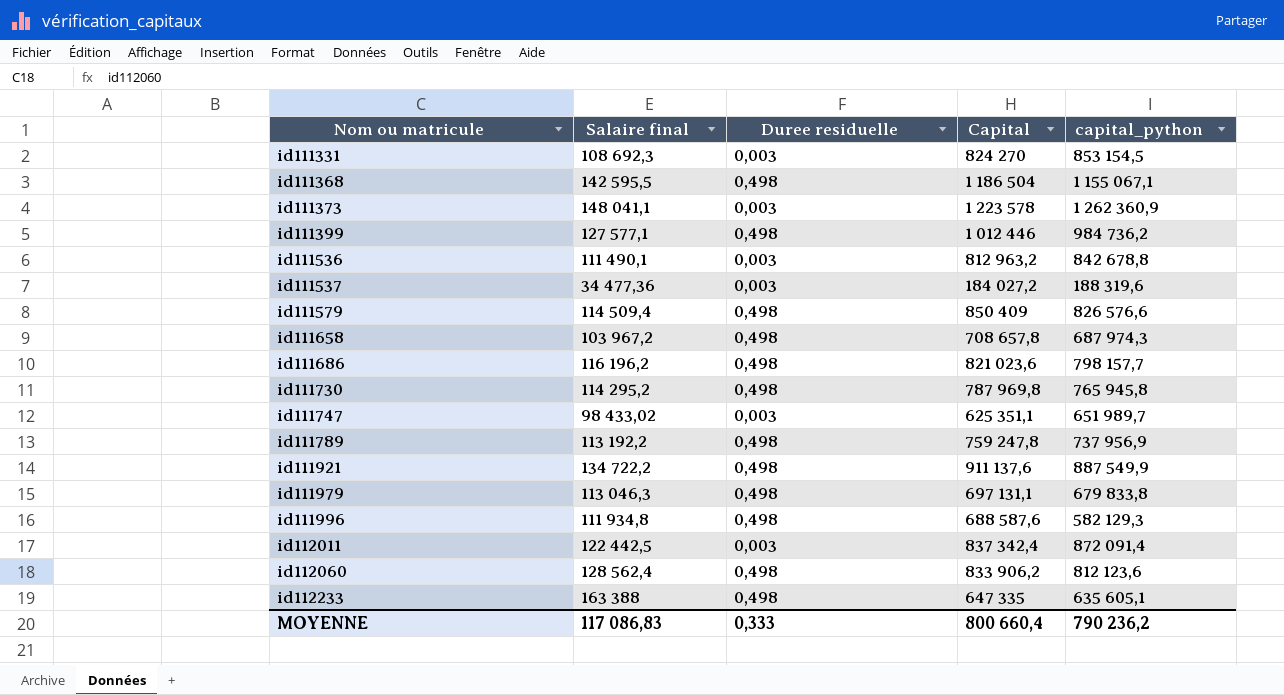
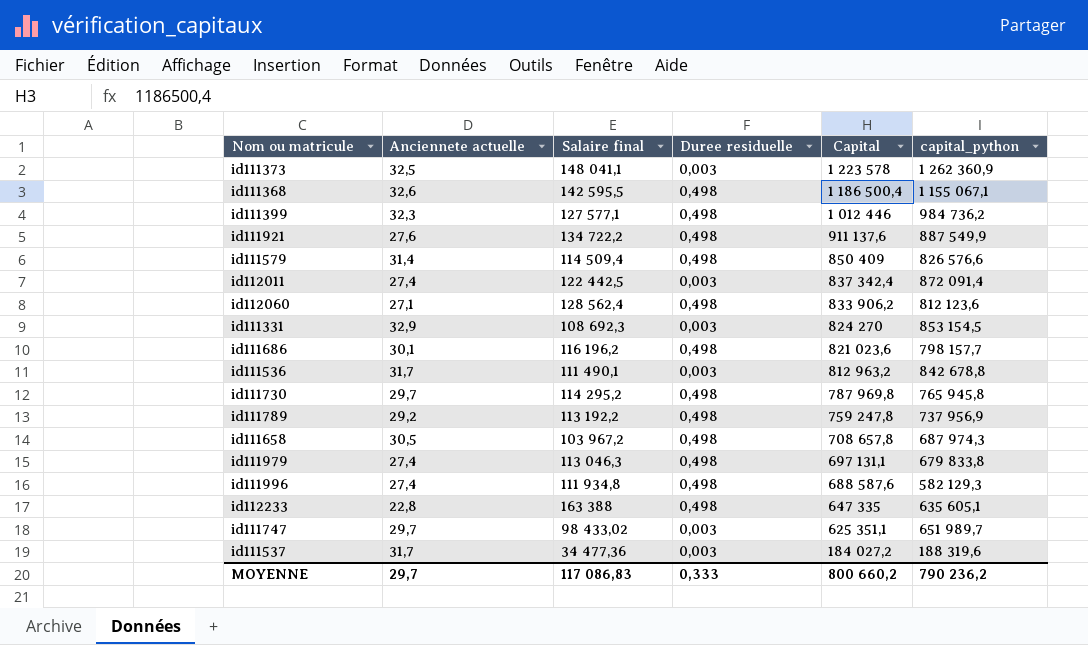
row order: Nom ou matricule ascending -> Capital descending
column Anciennete actuelle | position: none -> 2
id111368 | Capital: 1 186 504 -> 1 186 500,4
MOYENNE | Capital: 800 660,4 -> 800 660,2

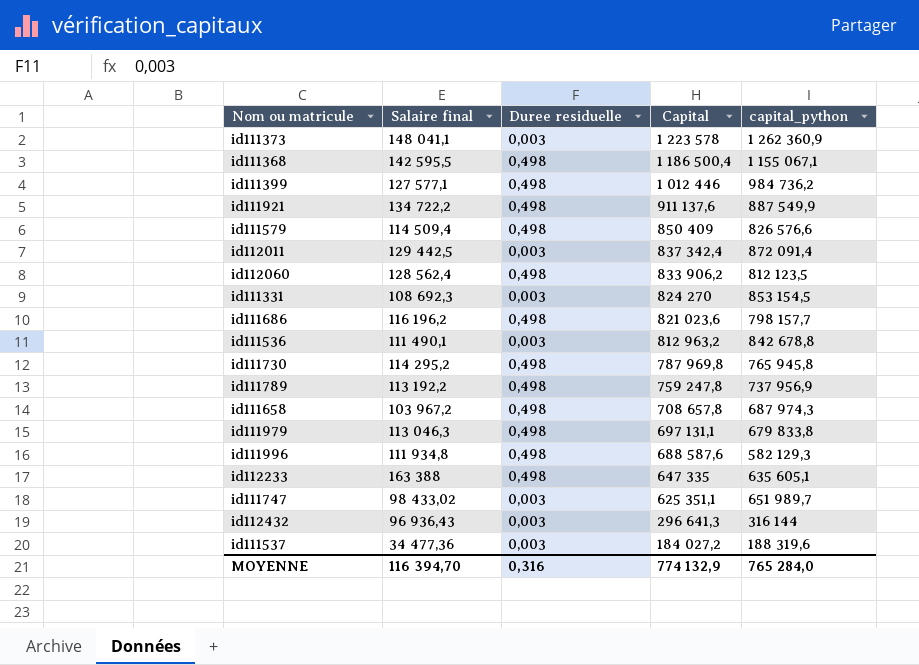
column Anciennete actuelle | position: 2 -> none
id112011 | Salaire final: 122 442,5 -> 129 442,5
id112060 | capital_python: 812 123,6 -> 812 123,5
row id112432: none -> 96 936,43 | 0,003 | 296 641,3 | 316 144
MOYENNE | Salaire final: 117 086,83 -> 116 394,70
MOYENNE | Duree residuelle: 0,333 -> 0,316
MOYENNE | Capital: 800 660,2 -> 774 132,9
MOYENNE | capital_python: 790 236,2 -> 765 284,0

